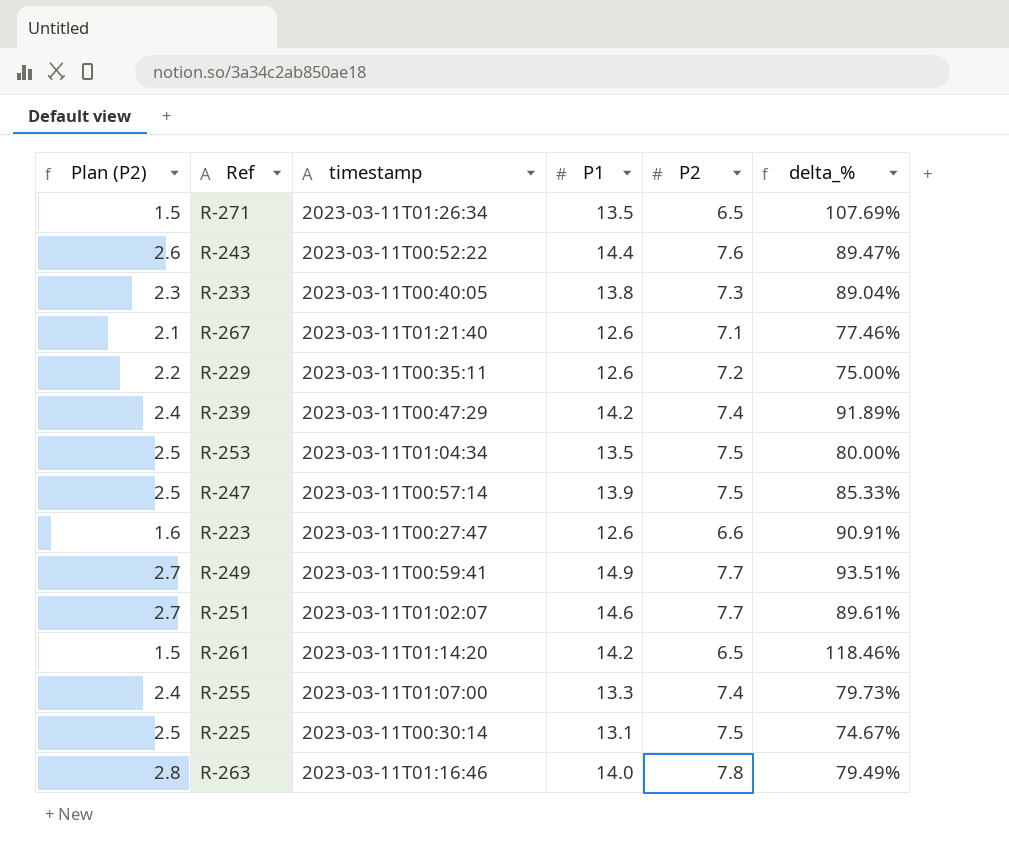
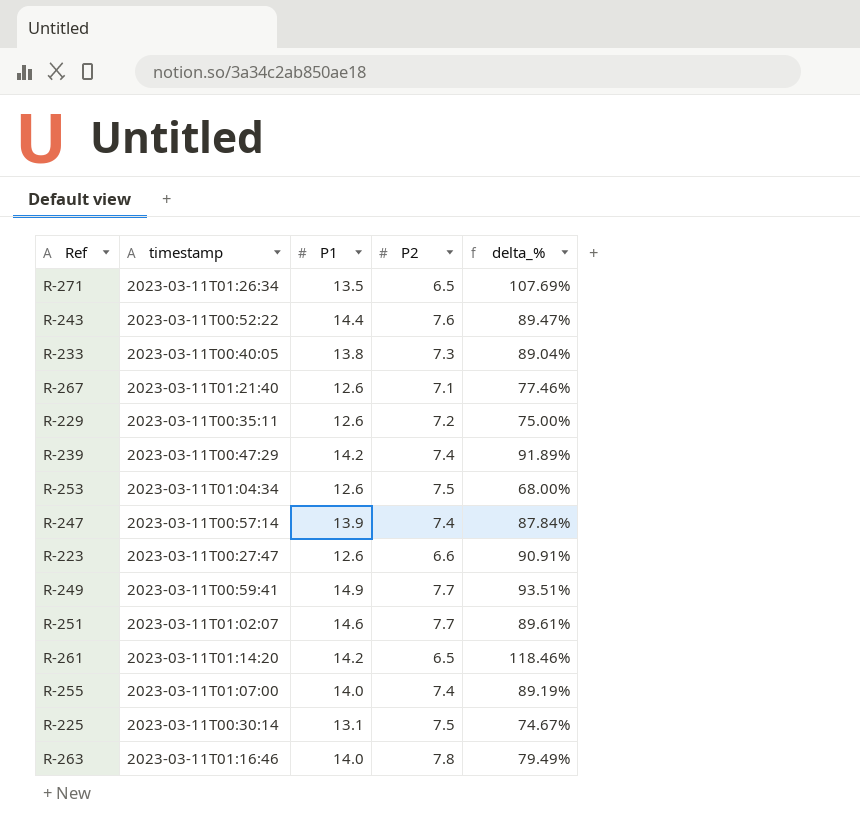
column Plan (P2) | formula: [P2] - 5 -> none
R-253 | P1: 13.5 -> 12.6
R-253 | delta_%: 80.00% -> 68.00%
R-247 | P2: 7.5 -> 7.4
R-247 | delta_%: 85.33% -> 87.84%
R-255 | P1: 13.3 -> 14.0
R-255 | delta_%: 79.73% -> 89.19%

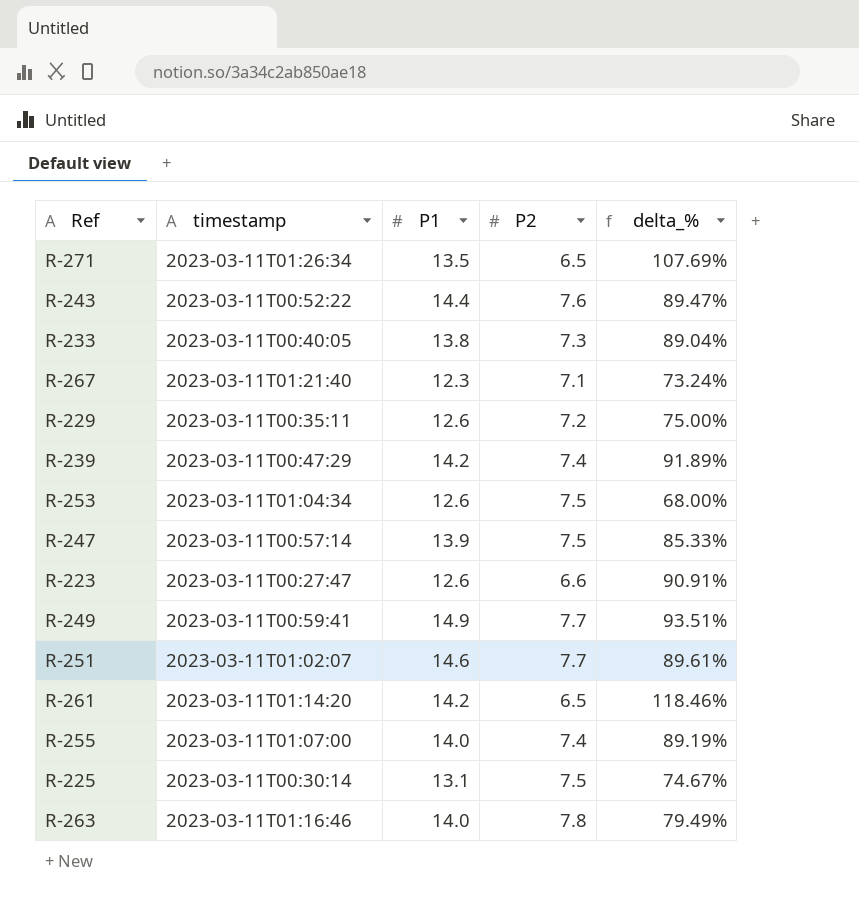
R-267 | P1: 12.6 -> 12.3
R-267 | delta_%: 77.46% -> 73.24%
R-247 | P2: 7.4 -> 7.5
R-247 | delta_%: 87.84% -> 85.33%

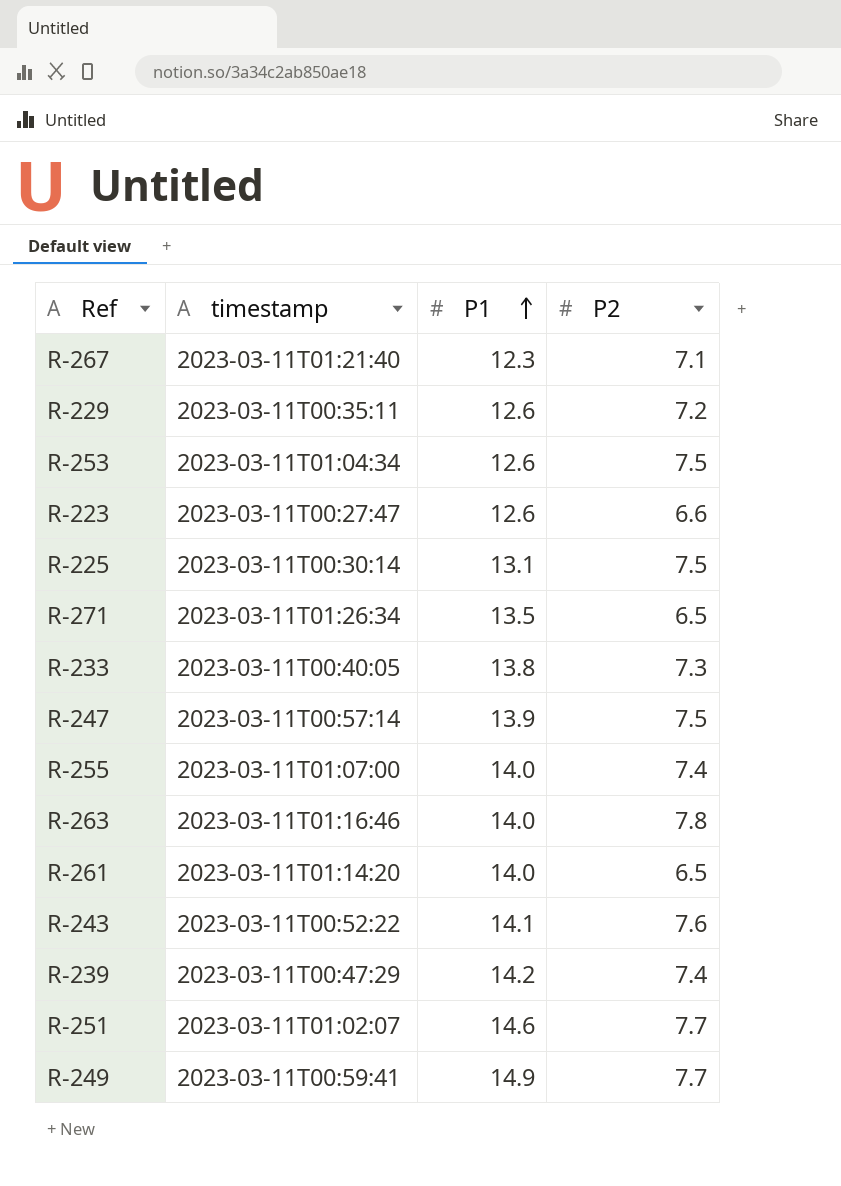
row order: none -> P1 ascending
column delta_% | formula: ([P1] - [P2]) / [P2] -> none
R-261 | P1: 14.2 -> 14.0
R-243 | P1: 14.4 -> 14.1

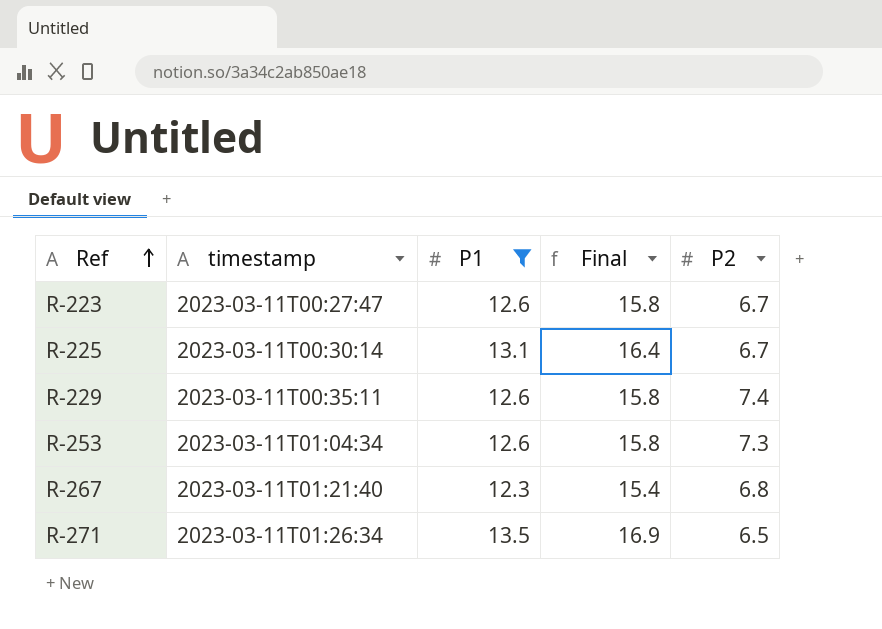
filter: none -> P1 <= 13.5
row order: P1 ascending -> Ref ascending
column Final | formula: none -> [P1] * 1.25
R-223 | P2: 6.6 -> 6.7
R-225 | P2: 7.5 -> 6.7
R-229 | P2: 7.2 -> 7.4
R-253 | P2: 7.5 -> 7.3
R-267 | P2: 7.1 -> 6.8

